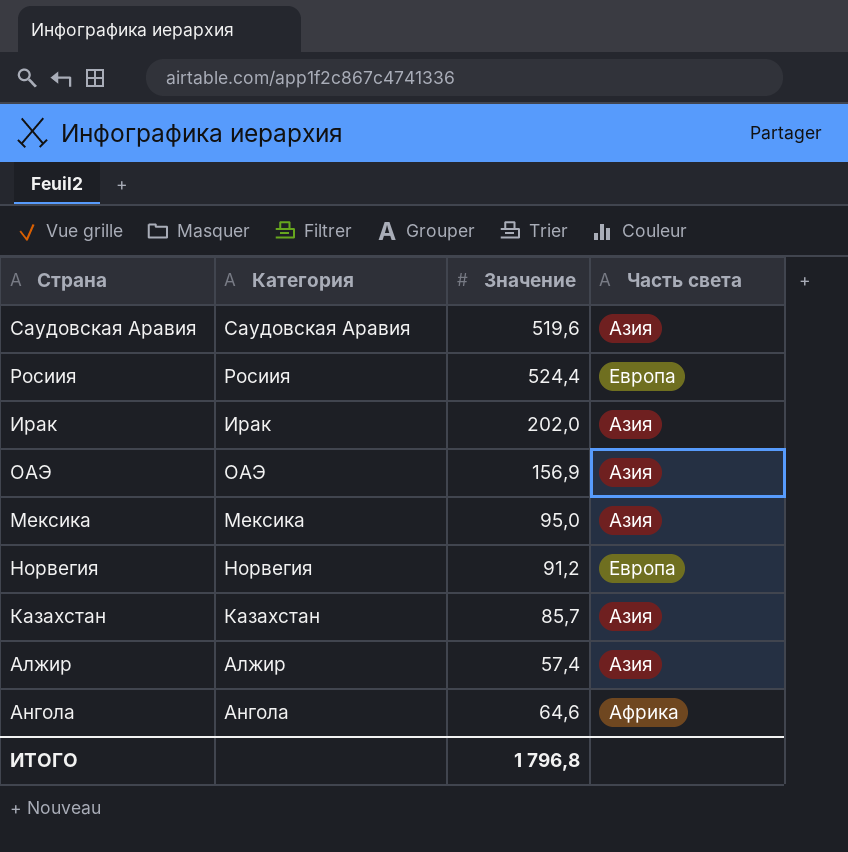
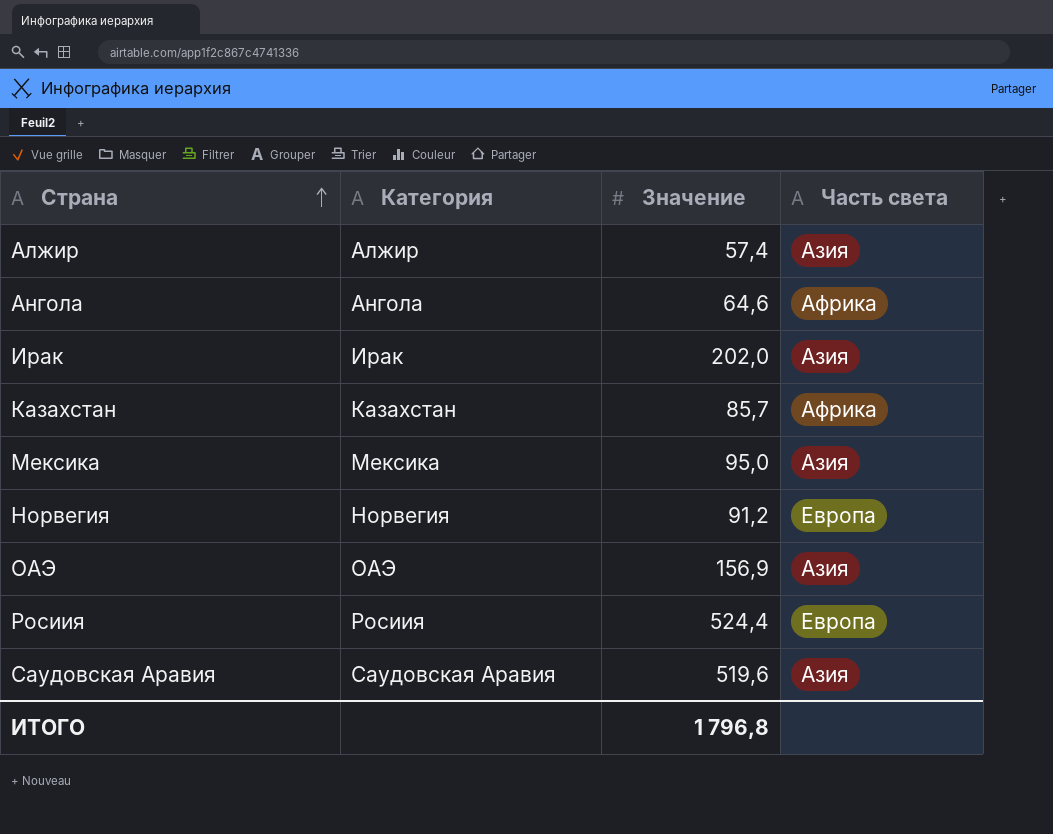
row order: none -> Страна ascending
Казахстан | Часть света: Азия -> Африка

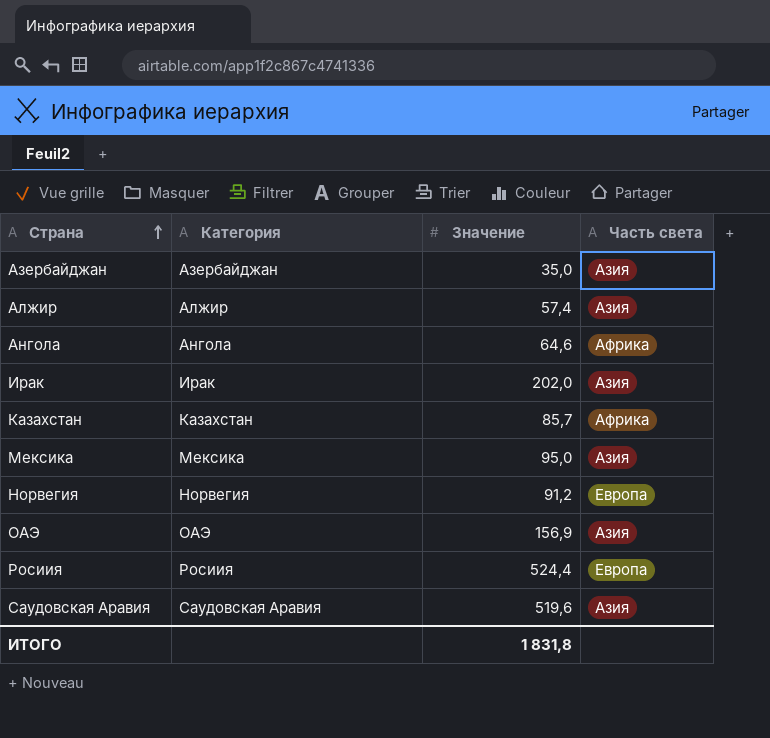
row Азербайджан: none -> Азербайджан | 35,0 | Азия
ИТОГО | Значение: 1 796,8 -> 1 831,8

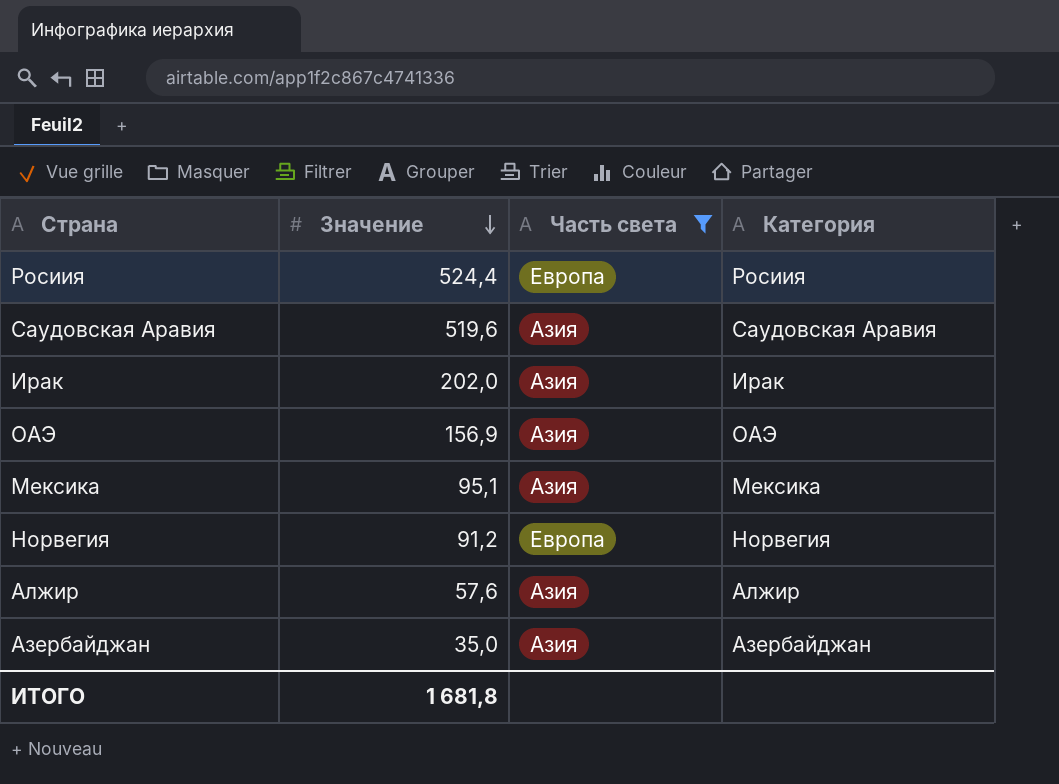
filter: none -> Часть света != Африка
row order: Страна ascending -> Значение descending
column Категория | position: 2 -> 4
Мексика | Значение: 95,0 -> 95,1
Алжир | Значение: 57,4 -> 57,6
ИТОГО | Значение: 1 831,8 -> 1 681,8

